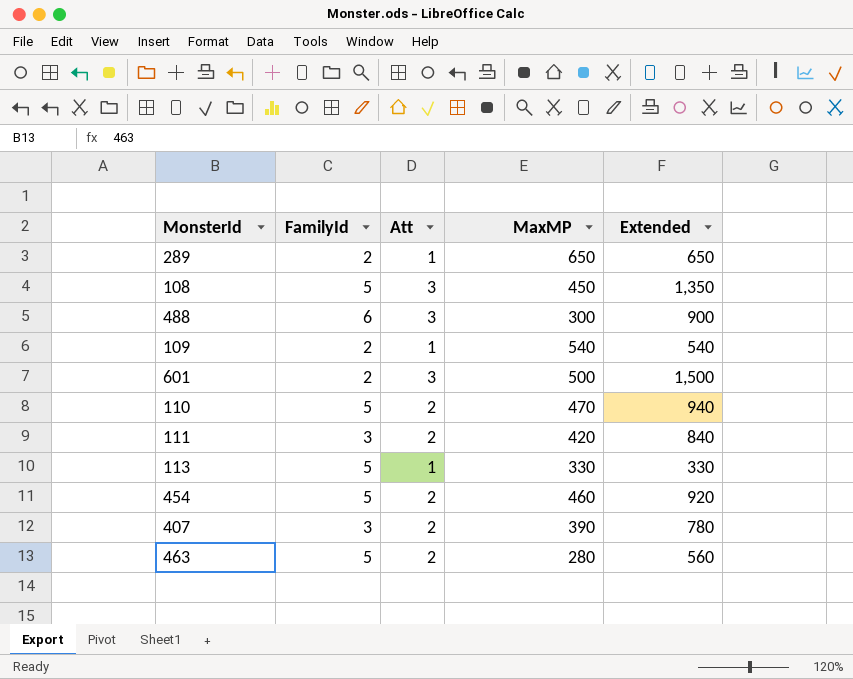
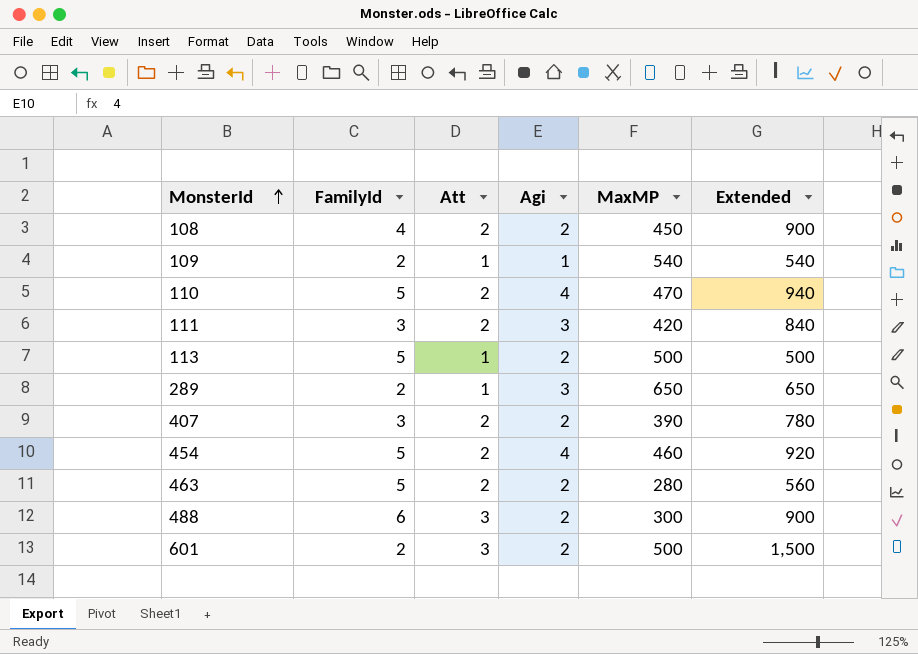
row order: none -> MonsterId ascending
column Agi | position: none -> 4
108 | FamilyId: 5 -> 4
108 | Att: 3 -> 2
108 | Extended: 1,350 -> 900
113 | MaxMP: 330 -> 500
113 | Extended: 330 -> 500

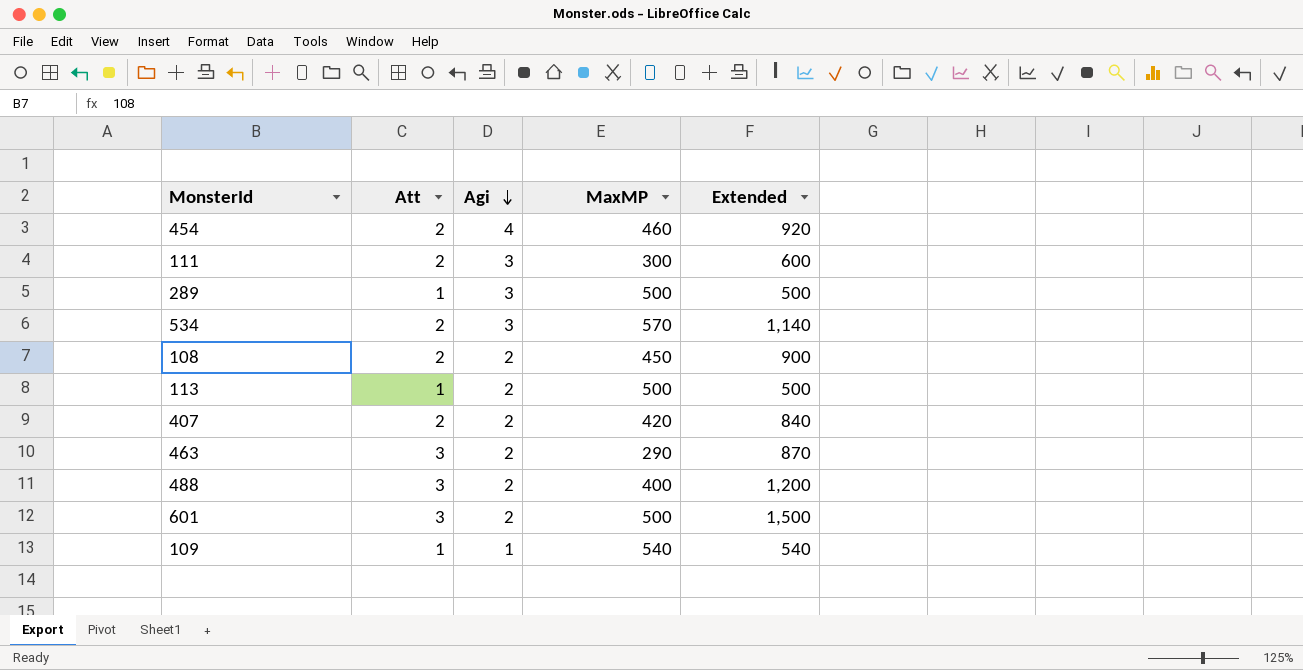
row order: MonsterId ascending -> Agi descending
column FamilyId | position: 2 -> none
row 110: 5 | 2 | 4 | 470 | 940 -> none
111 | MaxMP: 420 -> 300
111 | Extended: 840 -> 600
289 | MaxMP: 650 -> 500
289 | Extended: 650 -> 500
row 534: none -> 2 | 3 | 570 | 1,140
407 | MaxMP: 390 -> 420
407 | Extended: 780 -> 840
463 | Att: 2 -> 3
463 | MaxMP: 280 -> 290
463 | Extended: 560 -> 870
488 | MaxMP: 300 -> 400
488 | Extended: 900 -> 1,200

